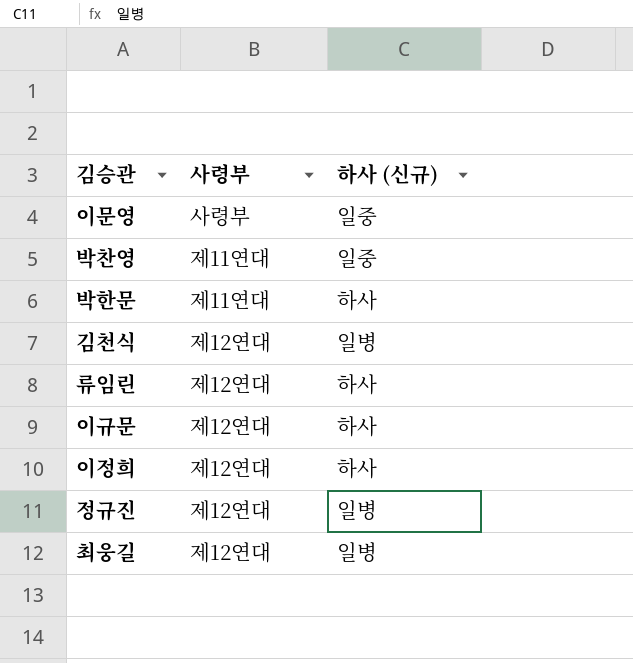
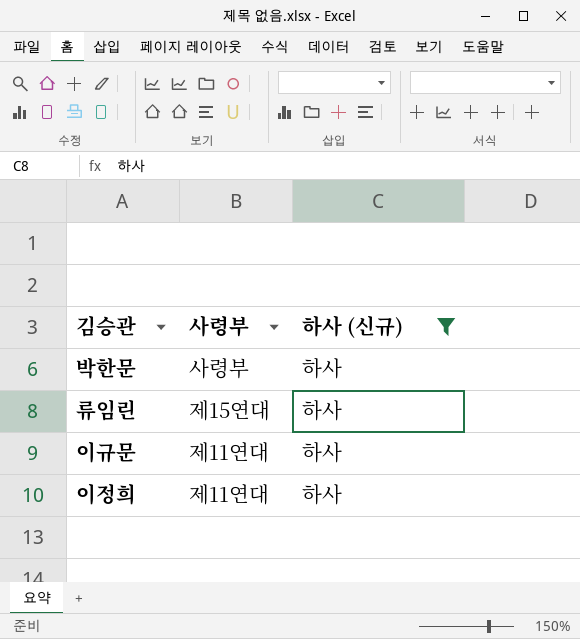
filter: none -> 하사 (신규) = 하사
박한문 | 사령부: 제11연대 -> 사령부
류임린 | 사령부: 제12연대 -> 제15연대
이규문 | 사령부: 제12연대 -> 제11연대
이정희 | 사령부: 제12연대 -> 제11연대

